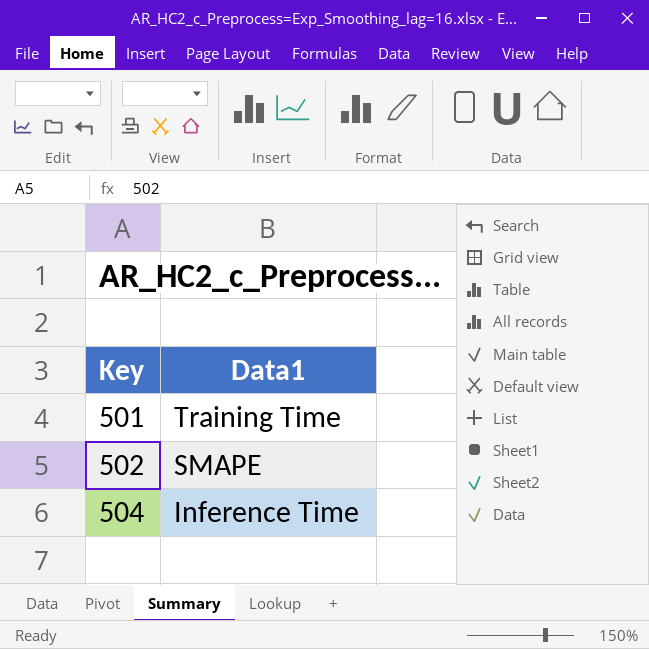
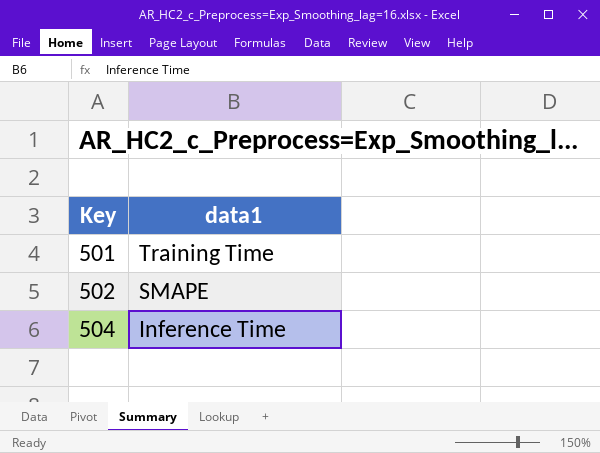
column name: Data1 -> data1

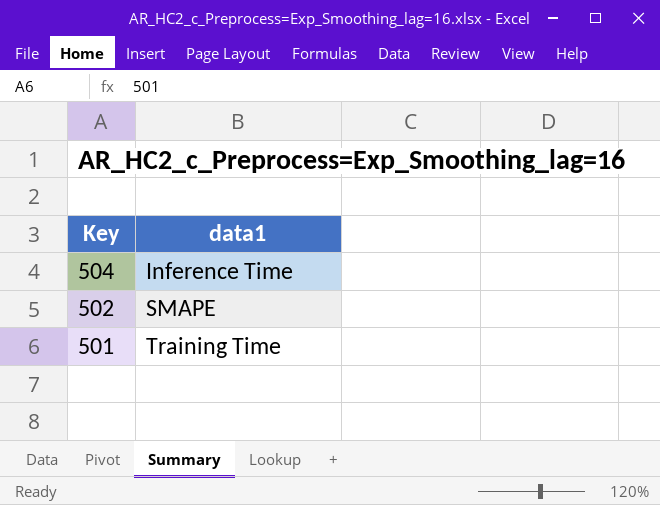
row order: Key ascending -> Key descending

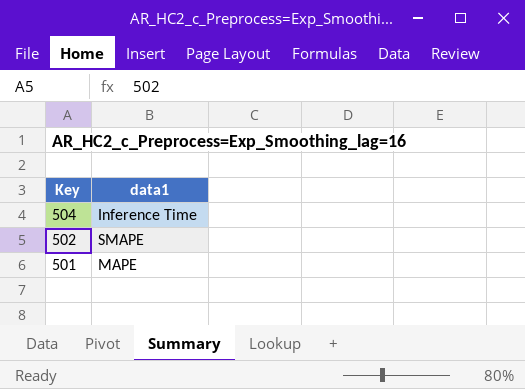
501 | data1: Training Time -> MAPE

